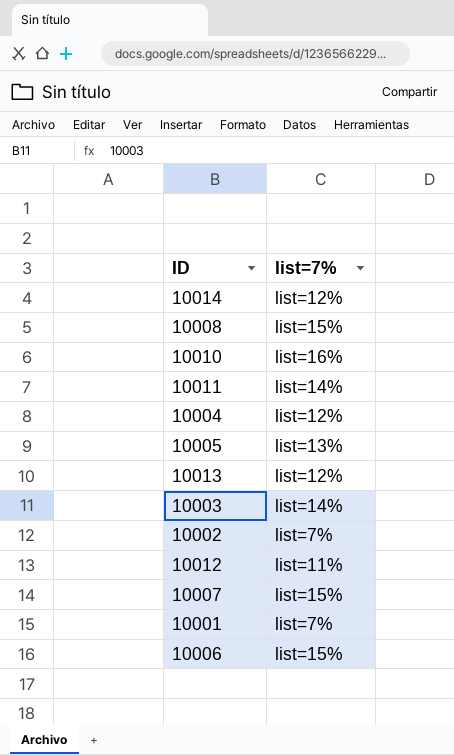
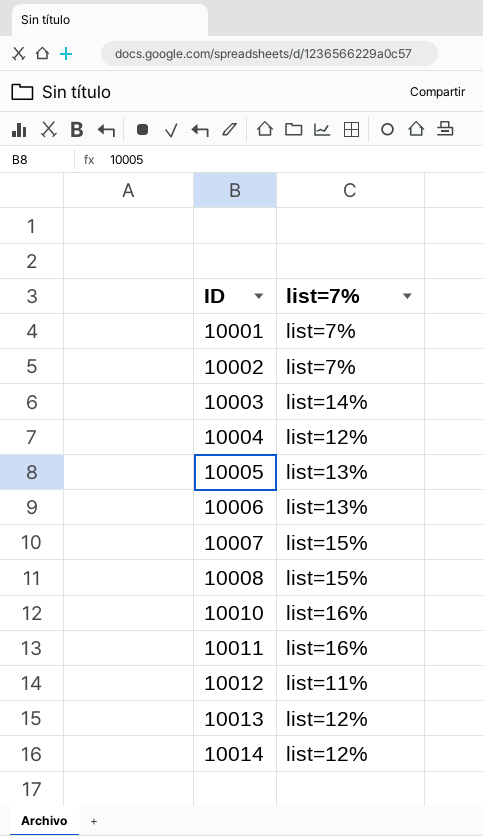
row order: none -> ID ascending
10006 | list=7%: list=15% -> list=13%
10011 | list=7%: list=14% -> list=16%

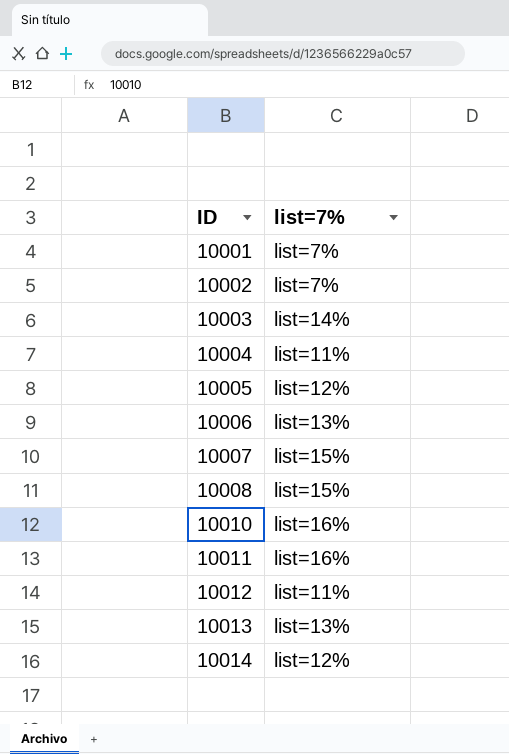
10004 | list=7%: list=12% -> list=11%
10005 | list=7%: list=13% -> list=12%
10013 | list=7%: list=12% -> list=13%

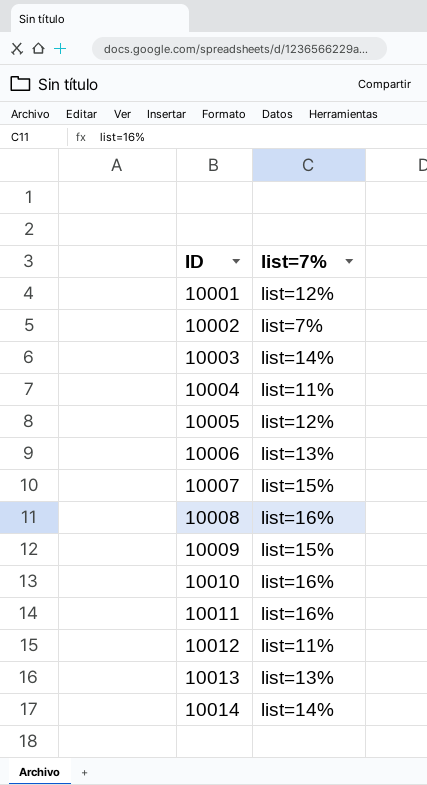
10001 | list=7%: list=7% -> list=12%
10008 | list=7%: list=15% -> list=16%
row 10009: none -> list=15%
10014 | list=7%: list=12% -> list=14%

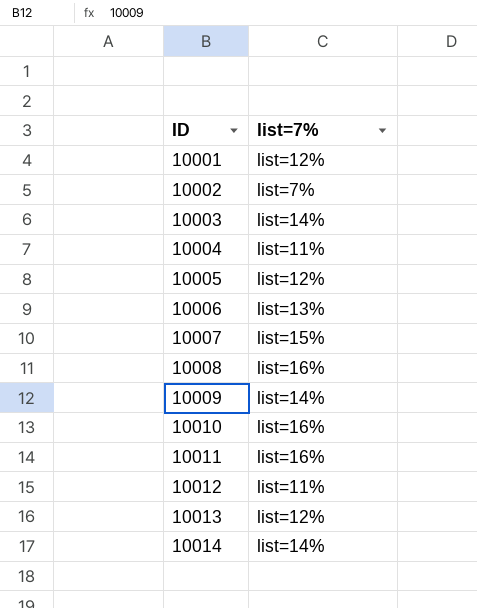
10009 | list=7%: list=15% -> list=14%
10013 | list=7%: list=13% -> list=12%

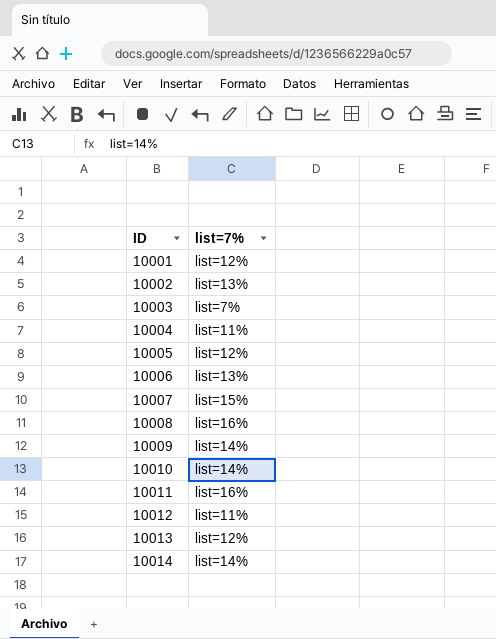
10002 | list=7%: list=7% -> list=13%
10003 | list=7%: list=14% -> list=7%
10010 | list=7%: list=16% -> list=14%

